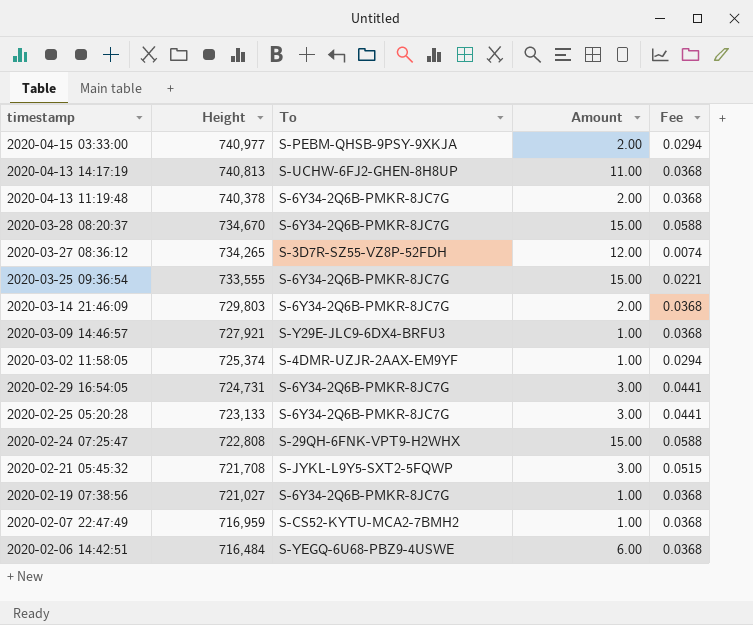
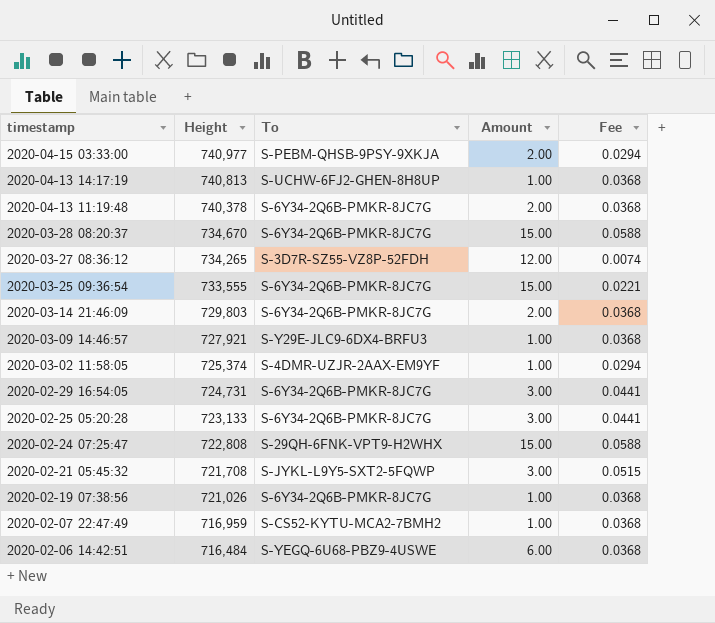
2020-04-13 14:17:19 | Amount: 11.00 -> 1.00
2020-02-19 07:38:56 | Height: 721,027 -> 721,026

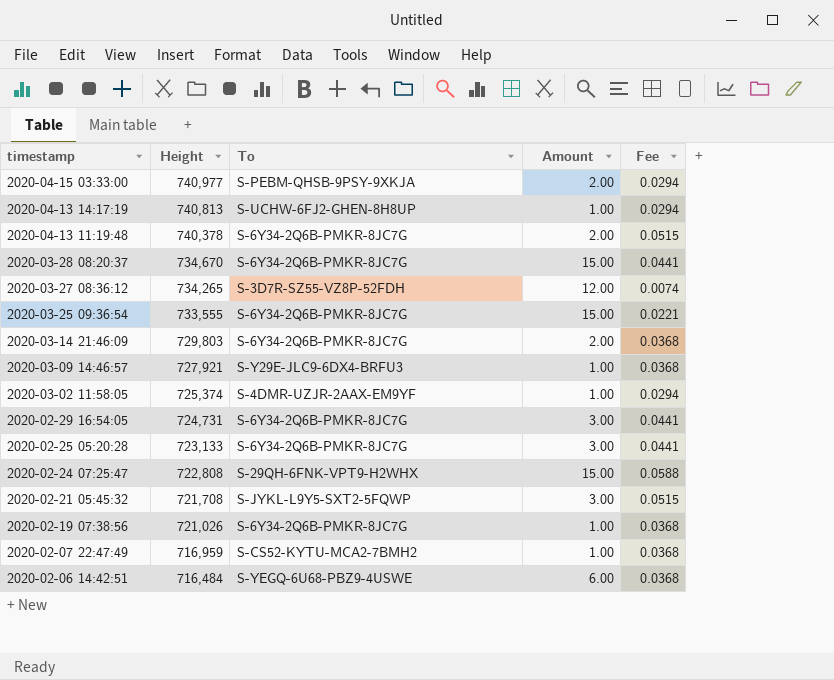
2020-04-13 14:17:19 | Fee: 0.0368 -> 0.0294
2020-04-13 11:19:48 | Fee: 0.0368 -> 0.0515
2020-03-28 08:20:37 | Fee: 0.0588 -> 0.0441

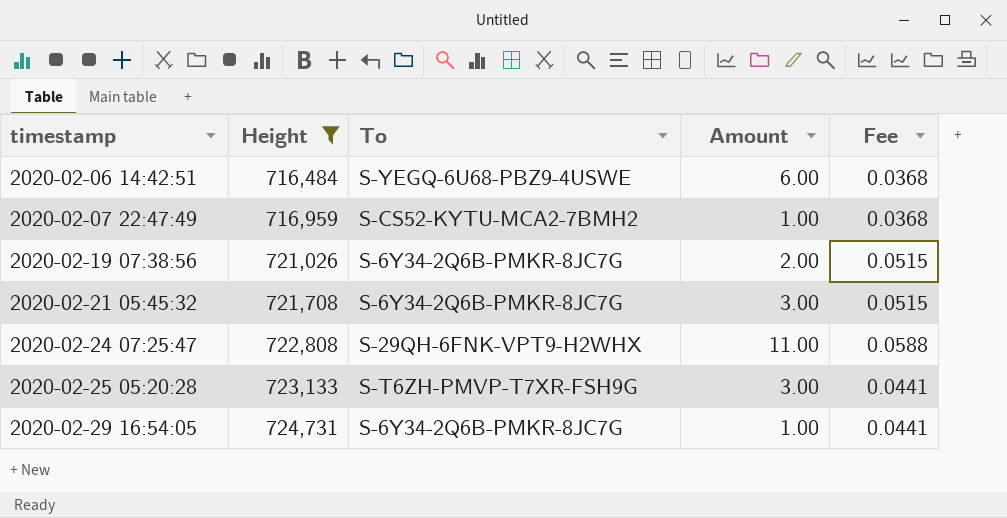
filter: none -> Height <= 724,731
row order: timestamp descending -> timestamp ascending
2020-02-19 07:38:56 | Amount: 1.00 -> 2.00
2020-02-19 07:38:56 | Fee: 0.0368 -> 0.0515
2020-02-21 05:45:32 | To: S-JYKL-L9Y5-SXT2-5FQWP -> S-6Y34-2Q6B-PMKR-8JC7G
2020-02-24 07:25:47 | Amount: 15.00 -> 11.00
2020-02-25 05:20:28 | To: S-6Y34-2Q6B-PMKR-8JC7G -> S-T6ZH-PMVP-T7XR-FSH9G
2020-02-29 16:54:05 | Amount: 3.00 -> 1.00

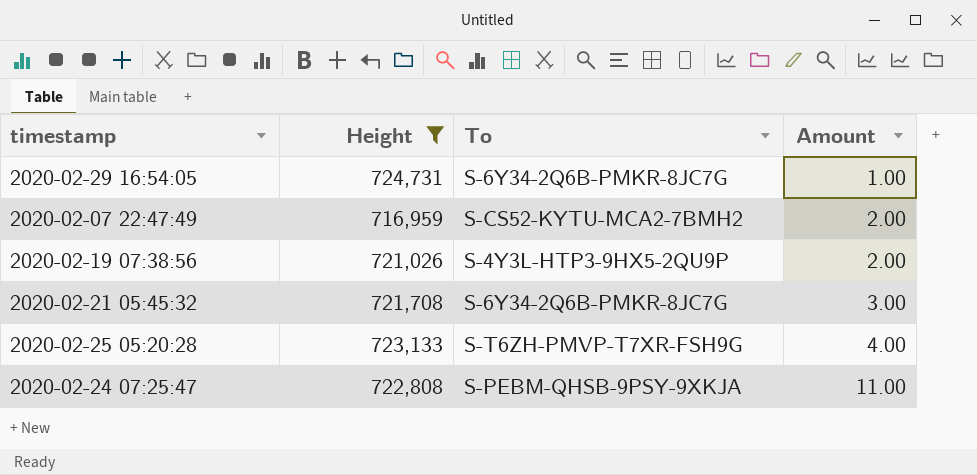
row order: timestamp ascending -> Amount ascending
column Fee | position: 5 -> none
row 2020-02-06 14:42:51: 716,484 | S-YEGQ-6U68-PBZ9-4USWE | 6.00 | 0.0368 -> none
2020-02-07 22:47:49 | Amount: 1.00 -> 2.00
2020-02-19 07:38:56 | To: S-6Y34-2Q6B-PMKR-8JC7G -> S-4Y3L-HTP3-9HX5-2QU9P
2020-02-25 05:20:28 | Amount: 3.00 -> 4.00
2020-02-24 07:25:47 | To: S-29QH-6FNK-VPT9-H2WHX -> S-PEBM-QHSB-9PSY-9XKJA

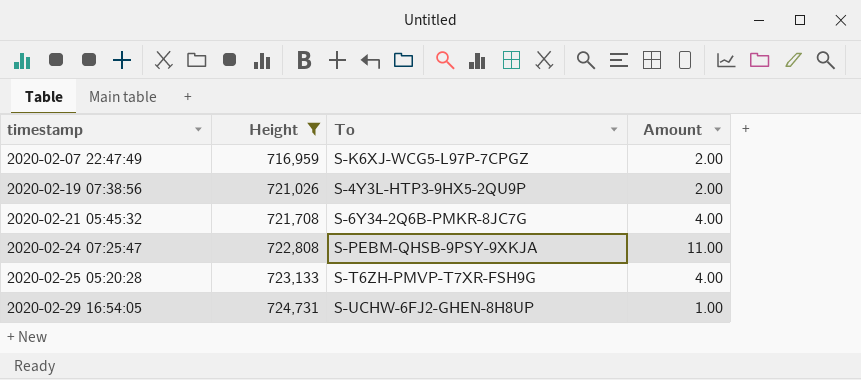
row order: Amount ascending -> timestamp ascending
2020-02-07 22:47:49 | To: S-CS52-KYTU-MCA2-7BMH2 -> S-K6XJ-WCG5-L97P-7CPGZ
2020-02-21 05:45:32 | Amount: 3.00 -> 4.00
2020-02-29 16:54:05 | To: S-6Y34-2Q6B-PMKR-8JC7G -> S-UCHW-6FJ2-GHEN-8H8UP

